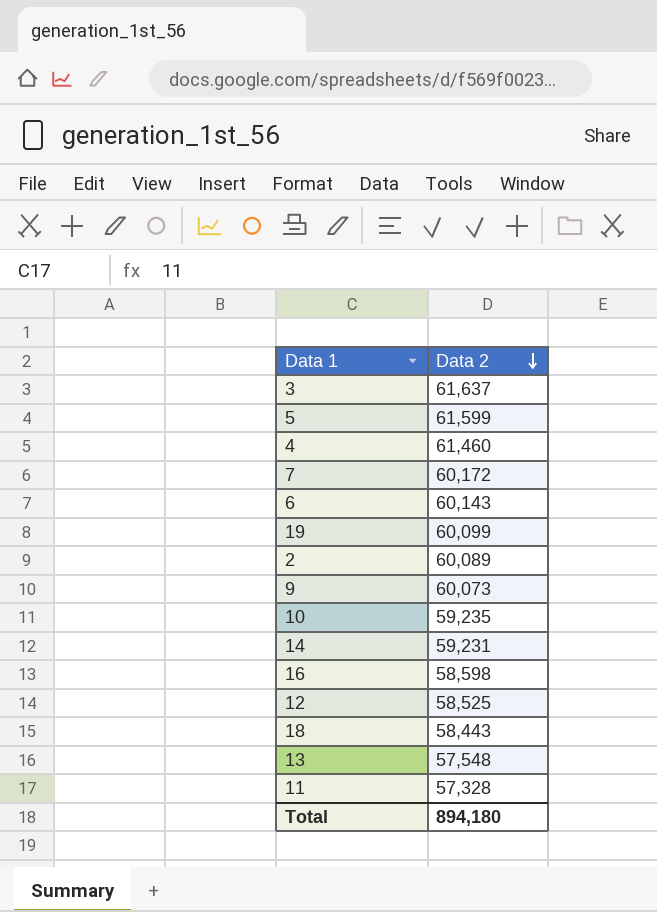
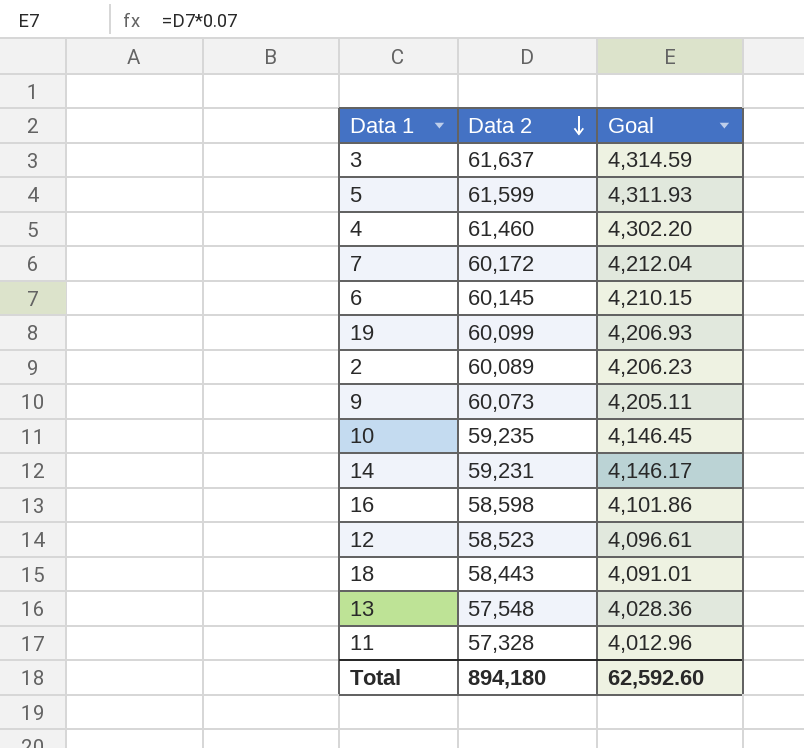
column Goal | formula: none -> [Data 2] * 0.07
6 | Data 2: 60,143 -> 60,145
12 | Data 2: 58,525 -> 58,523

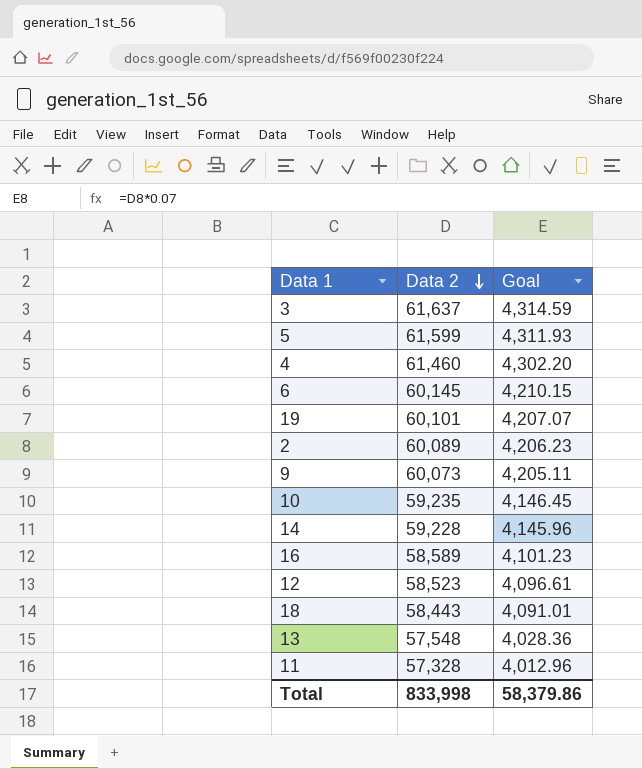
row 7: 60,172 | 4,212.04 -> none
19 | Data 2: 60,099 -> 60,101
19 | Goal: 4,206.93 -> 4,207.07
14 | Data 2: 59,231 -> 59,228
14 | Goal: 4,146.17 -> 4,145.96
16 | Data 2: 58,598 -> 58,589
16 | Goal: 4,101.86 -> 4,101.23
Total | Data 2: 894,180 -> 833,998
Total | Goal: 62,592.60 -> 58,379.86

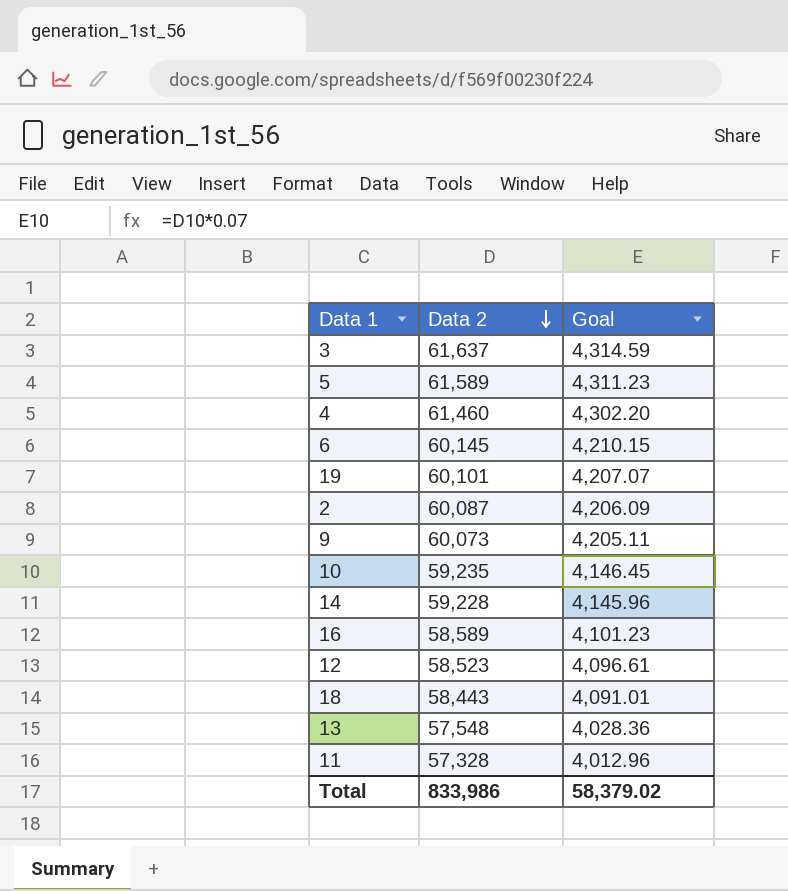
5 | Data 2: 61,599 -> 61,589
5 | Goal: 4,311.93 -> 4,311.23
2 | Data 2: 60,089 -> 60,087
2 | Goal: 4,206.23 -> 4,206.09
Total | Data 2: 833,998 -> 833,986
Total | Goal: 58,379.86 -> 58,379.02

